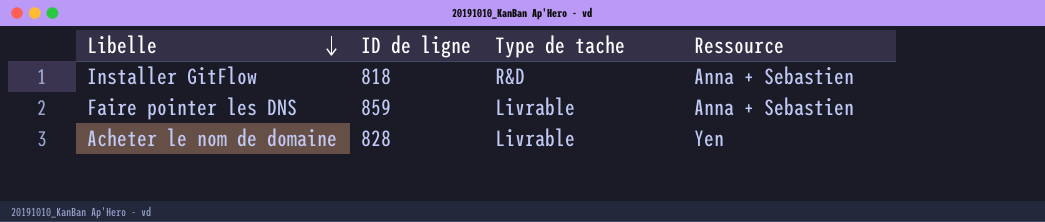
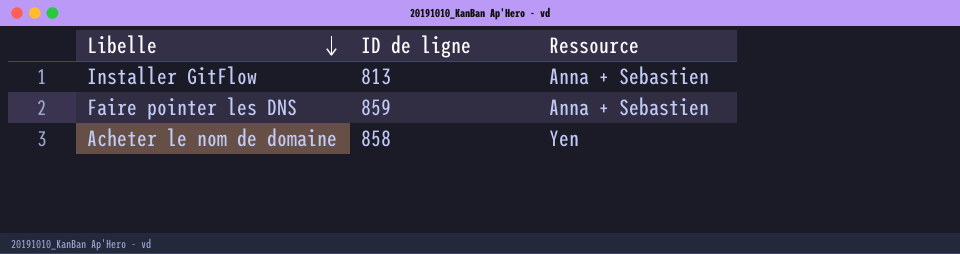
column Type de tache | position: 3 -> none
Installer GitFlow | ID de ligne: 818 -> 813
Acheter le nom de domaine | ID de ligne: 828 -> 858

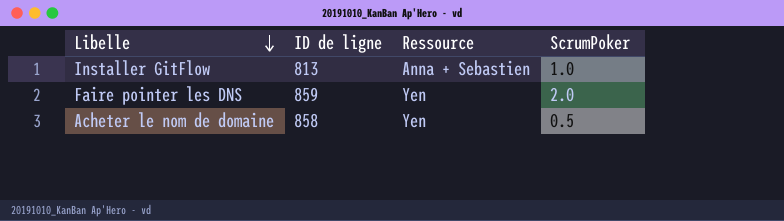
column ScrumPoker | position: none -> 4
Faire pointer les DNS | Ressource: Anna + Sebastien -> Yen

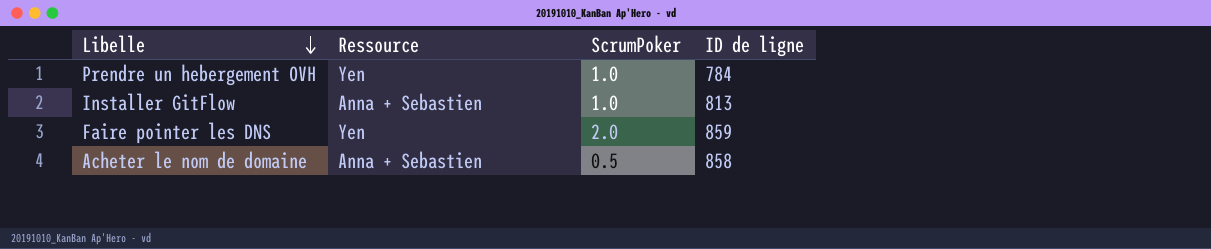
column ID de ligne | position: 2 -> 4
row Prendre un hebergement OVH: none -> Yen | 1.0 | 784
Acheter le nom de domaine | Ressource: Yen -> Anna + Sebastien

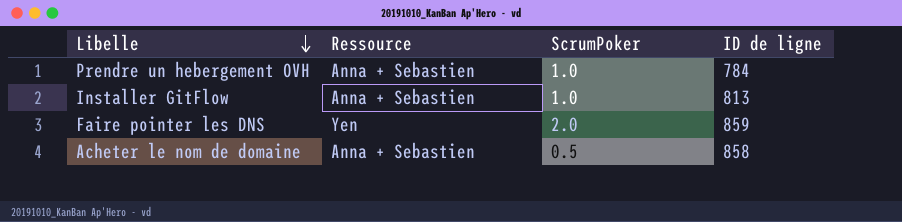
Prendre un hebergement OVH | Ressource: Yen -> Anna + Sebastien

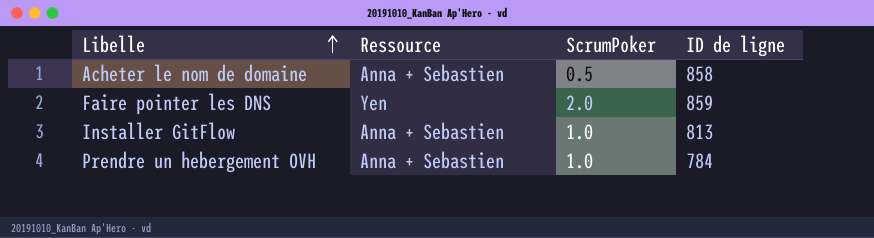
row order: Libelle descending -> Libelle ascending

